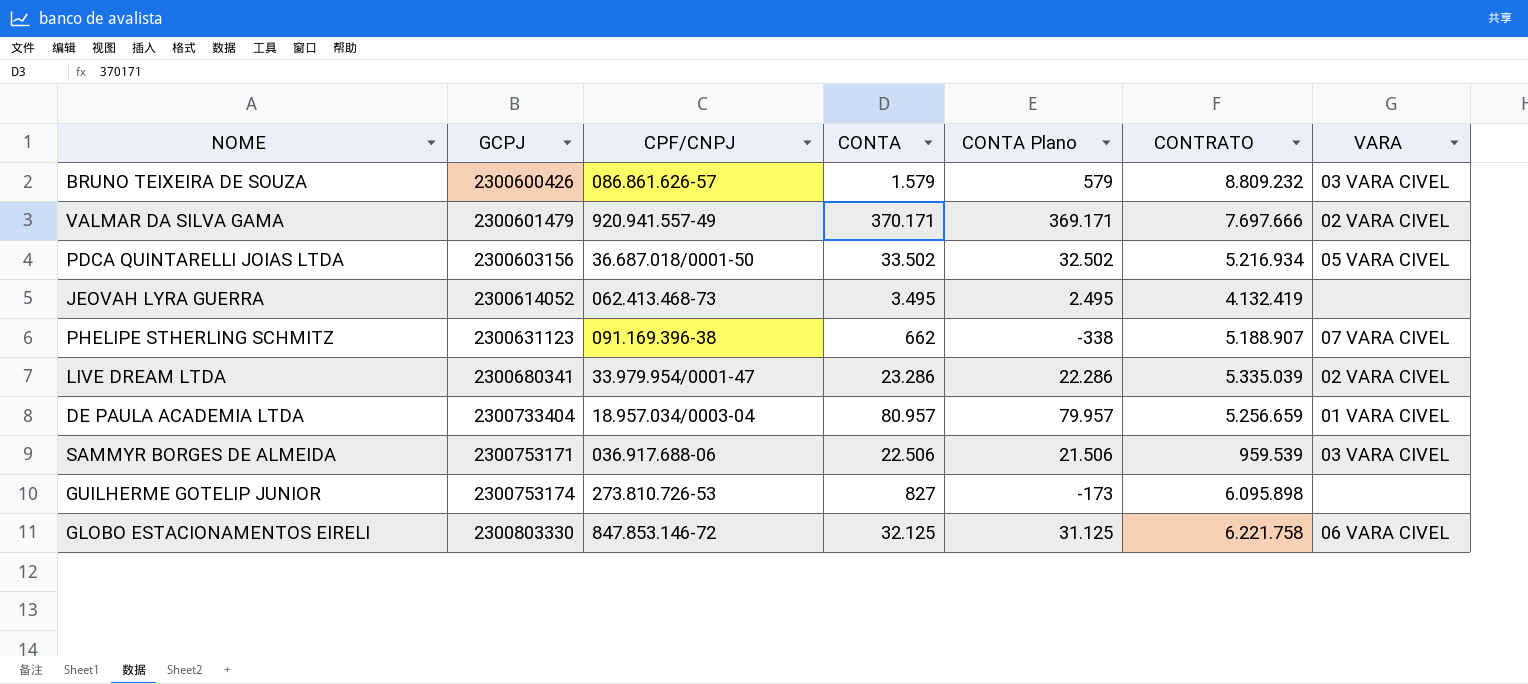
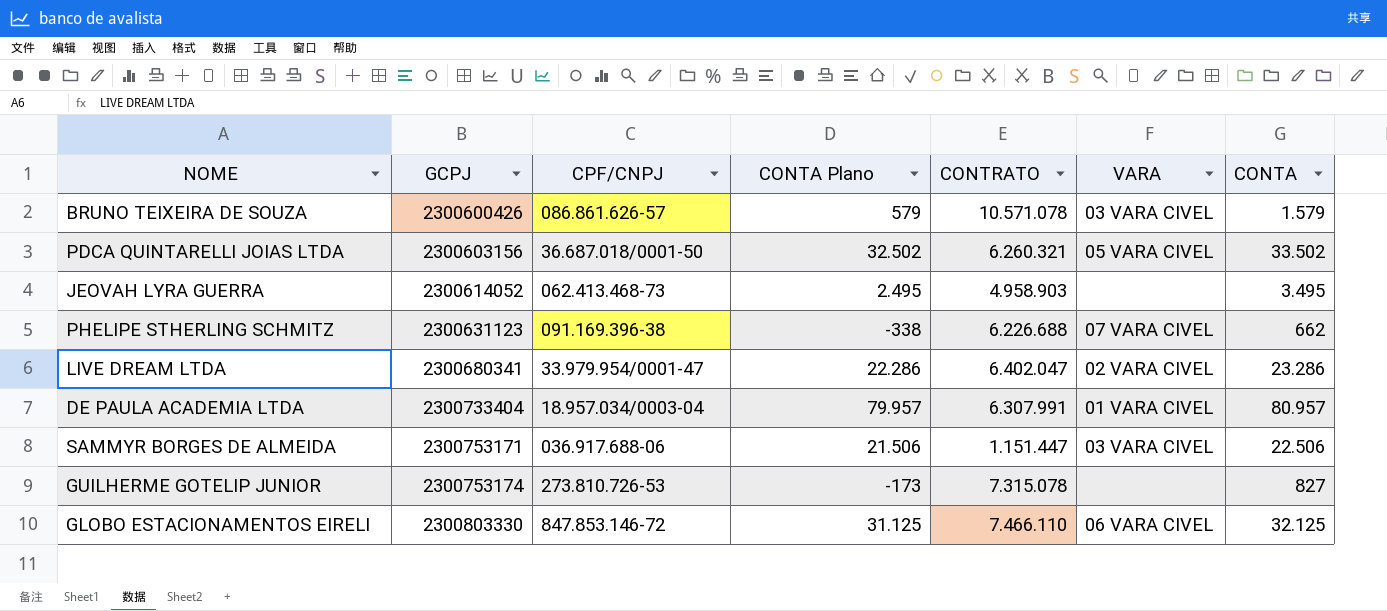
column CONTA | position: 4 -> 7
row VALMAR DA SILVA GAMA: 2300601479 | 920.941.557-49 | 370.171 | 369.171 | 7.697.666 | 02 VARA CIVEL -> none
BRUNO TEIXEIRA DE SOUZA | CONTRATO: 8.809.232 -> 10.571.078
PDCA QUINTARELLI JOIAS LTDA | CONTRATO: 5.216.934 -> 6.260.321
JEOVAH LYRA GUERRA | CONTRATO: 4.132.419 -> 4.958.903
PHELIPE STHERLING SCHMITZ | CONTRATO: 5.188.907 -> 6.226.688
LIVE DREAM LTDA | CONTRATO: 5.335.039 -> 6.402.047
DE PAULA ACADEMIA LTDA | CONTRATO: 5.256.659 -> 6.307.991
SAMMYR BORGES DE ALMEIDA | CONTRATO: 959.539 -> 1.151.447
GUILHERME GOTELIP JUNIOR | CONTRATO: 6.095.898 -> 7.315.078
GLOBO ESTACIONAMENTOS EIRELI | CONTRATO: 6.221.758 -> 7.466.110

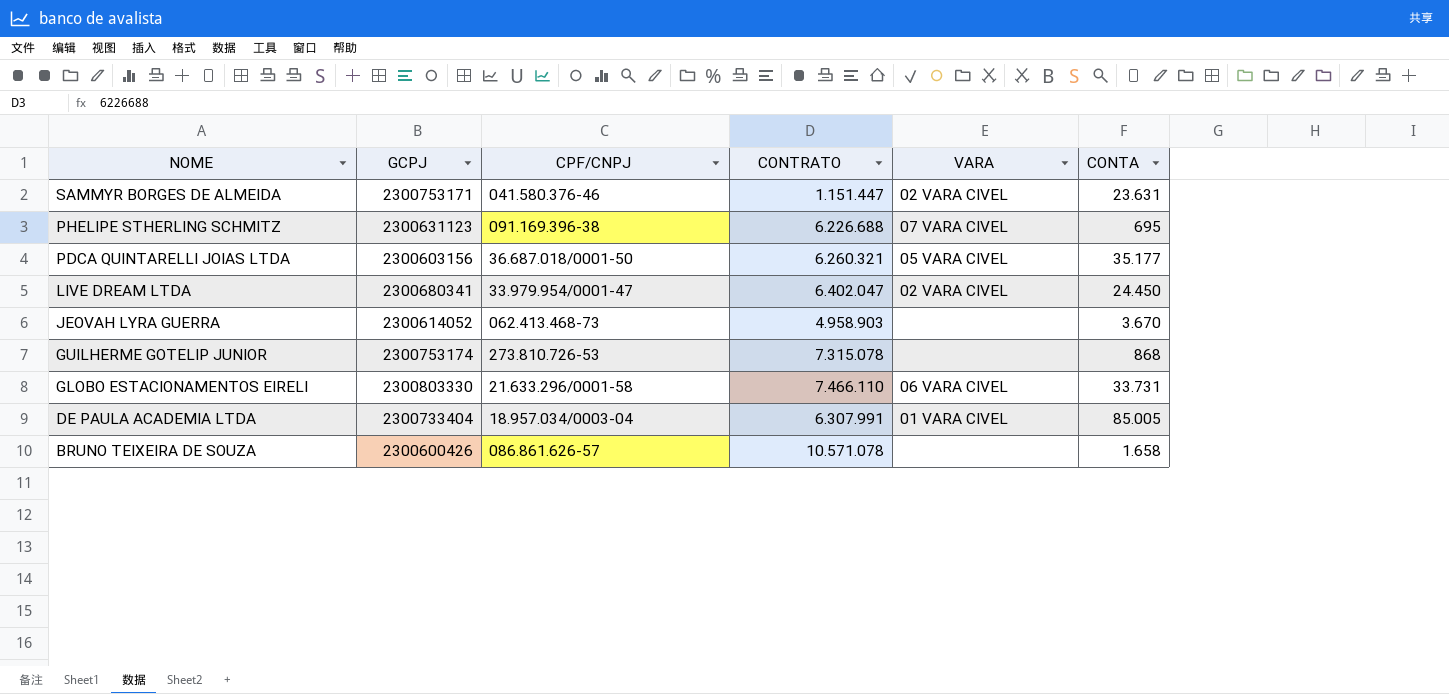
row order: GCPJ ascending -> NOME descending
column CONTA Plano | formula: [CONTA] - 1000 -> none
SAMMYR BORGES DE ALMEIDA | CPF/CNPJ: 036.917.688-06 -> 041.580.376-46
SAMMYR BORGES DE ALMEIDA | VARA: 03 VARA CIVEL -> 02 VARA CIVEL
SAMMYR BORGES DE ALMEIDA | CONTA: 22.506 -> 23.631
PHELIPE STHERLING SCHMITZ | CONTA: 662 -> 695
PDCA QUINTARELLI JOIAS LTDA | CONTA: 33.502 -> 35.177
LIVE DREAM LTDA | CONTA: 23.286 -> 24.450
JEOVAH LYRA GUERRA | CONTA: 3.495 -> 3.670
GUILHERME GOTELIP JUNIOR | CONTA: 827 -> 868
GLOBO ESTACIONAMENTOS EIRELI | CPF/CNPJ: 847.853.146-72 -> 21.633.296/0001-58
GLOBO ESTACIONAMENTOS EIRELI | CONTA: 32.125 -> 33.731
DE PAULA ACADEMIA LTDA | CONTA: 80.957 -> 85.005
BRUNO TEIXEIRA DE SOUZA | VARA: 03 VARA CIVEL -> none
BRUNO TEIXEIRA DE SOUZA | CONTA: 1.579 -> 1.658

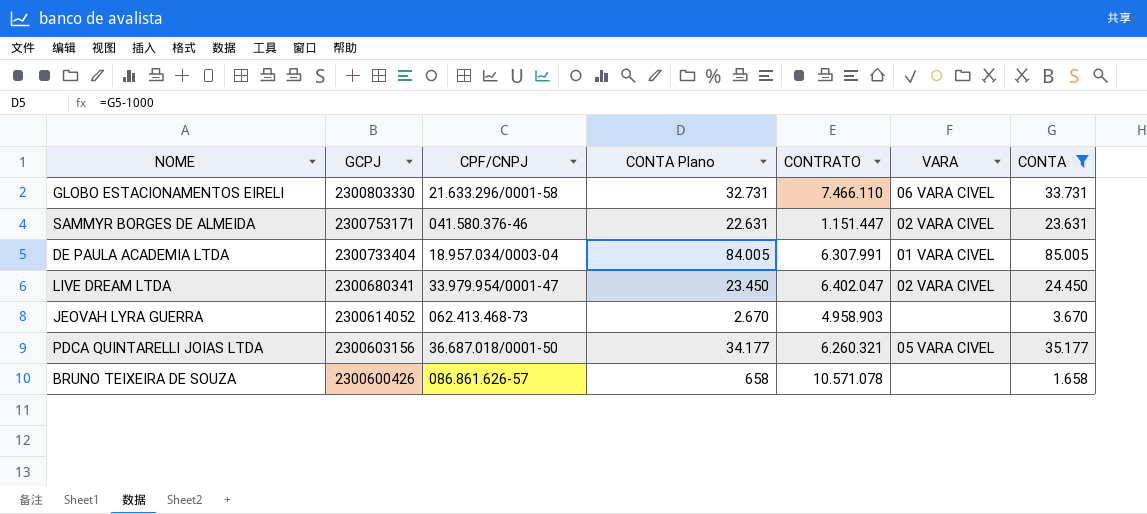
filter: none -> CONTA >= 1.658
row order: NOME descending -> GCPJ descending
column CONTA Plano | formula: none -> [CONTA] - 1000

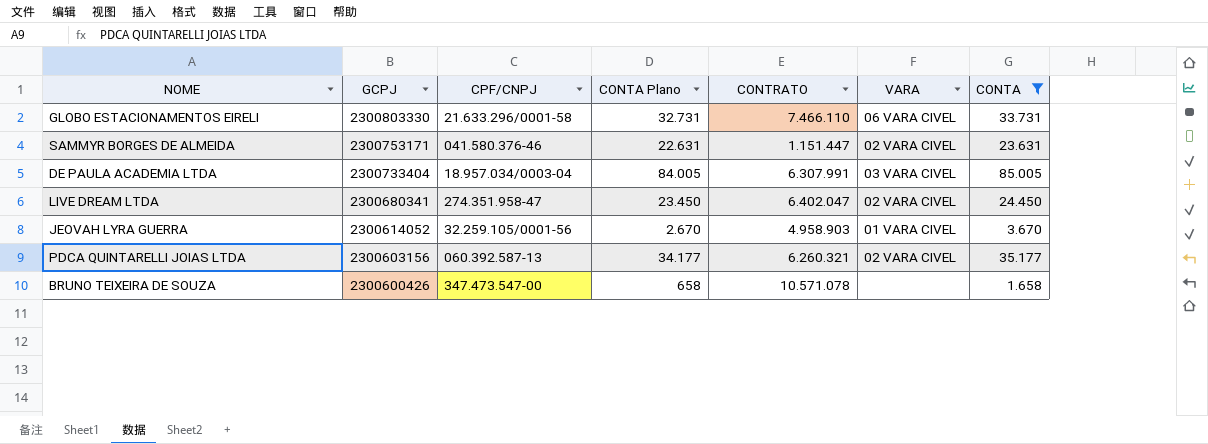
DE PAULA ACADEMIA LTDA | VARA: 01 VARA CIVEL -> 03 VARA CIVEL
LIVE DREAM LTDA | CPF/CNPJ: 33.979.954/0001-47 -> 274.351.958-47
JEOVAH LYRA GUERRA | CPF/CNPJ: 062.413.468-73 -> 32.259.105/0001-56
JEOVAH LYRA GUERRA | VARA: none -> 01 VARA CIVEL
PDCA QUINTARELLI JOIAS LTDA | CPF/CNPJ: 36.687.018/0001-50 -> 060.392.587-13
PDCA QUINTARELLI JOIAS LTDA | VARA: 05 VARA CIVEL -> 02 VARA CIVEL
BRUNO TEIXEIRA DE SOUZA | CPF/CNPJ: 086.861.626-57 -> 347.473.547-00

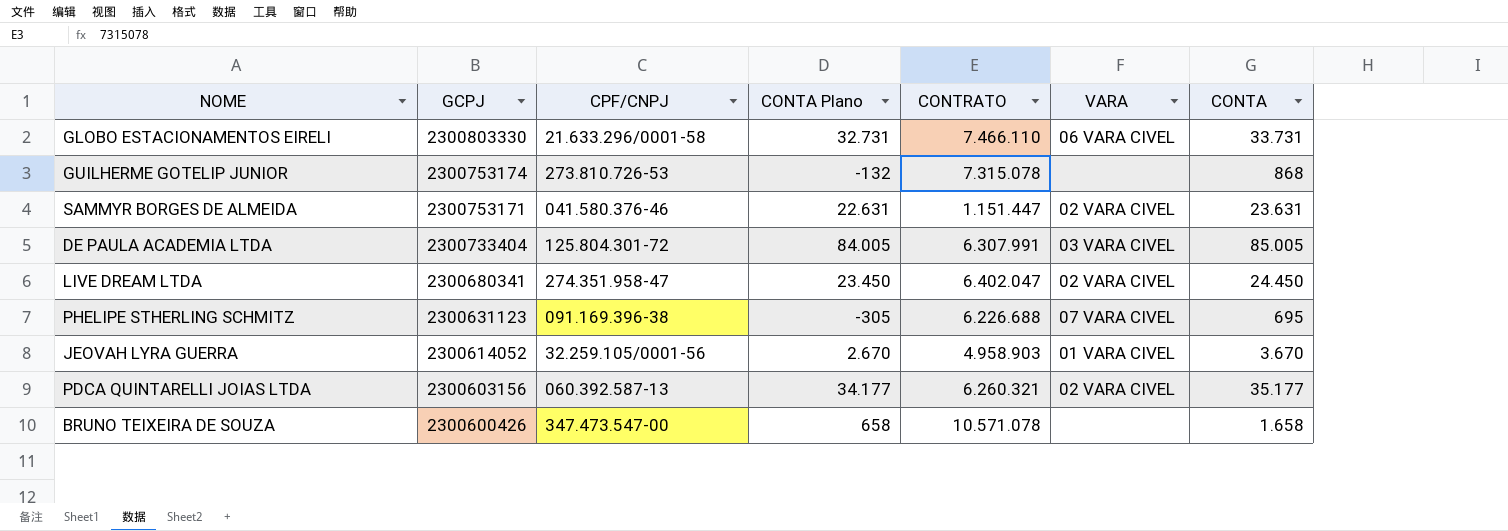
filter: CONTA >= 1.658 -> none
DE PAULA ACADEMIA LTDA | CPF/CNPJ: 18.957.034/0003-04 -> 125.804.301-72

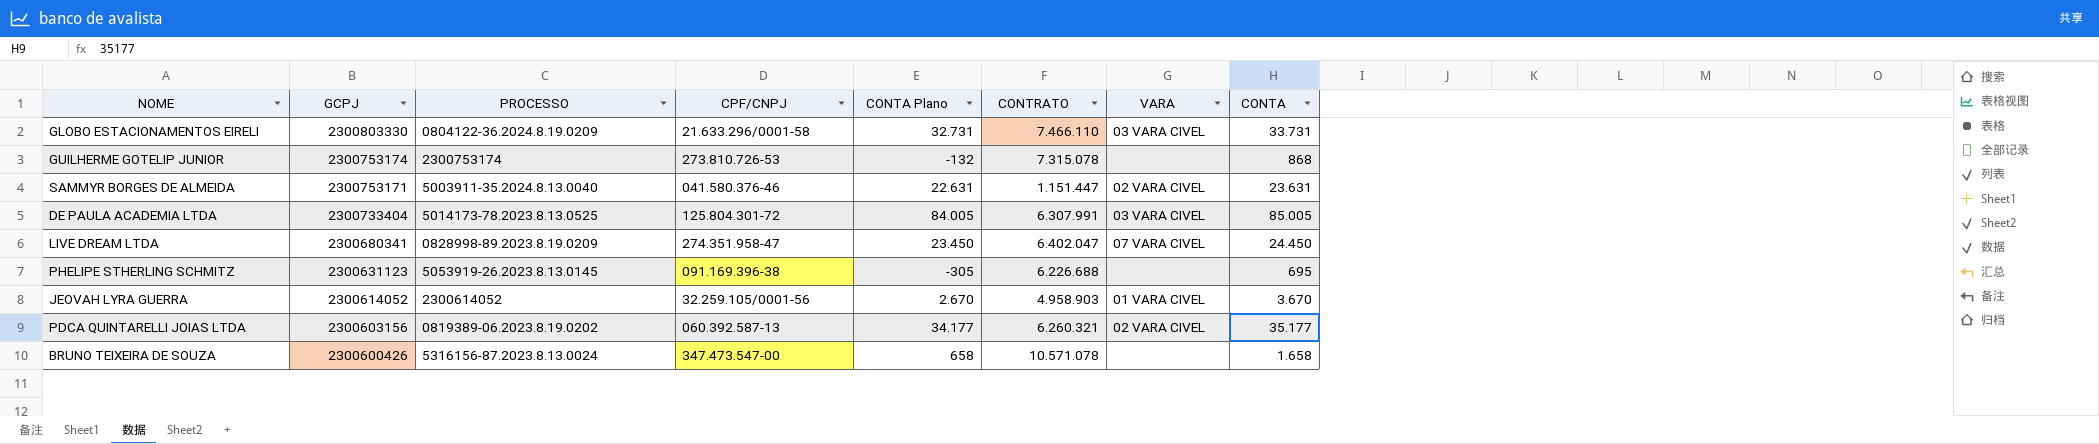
column PROCESSO | position: none -> 3
GLOBO ESTACIONAMENTOS EIRELI | VARA: 06 VARA CIVEL -> 03 VARA CIVEL
LIVE DREAM LTDA | VARA: 02 VARA CIVEL -> 07 VARA CIVEL
PHELIPE STHERLING SCHMITZ | VARA: 07 VARA CIVEL -> none

